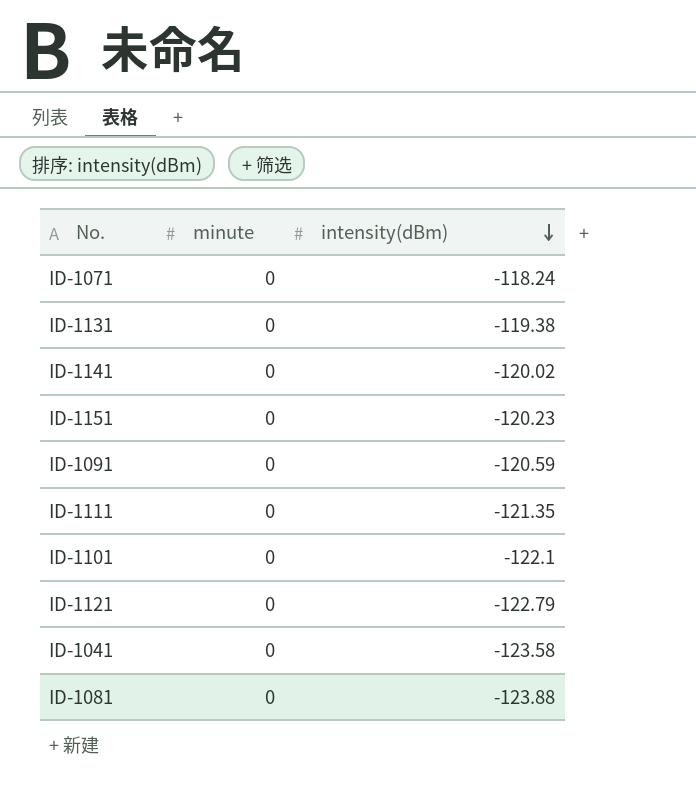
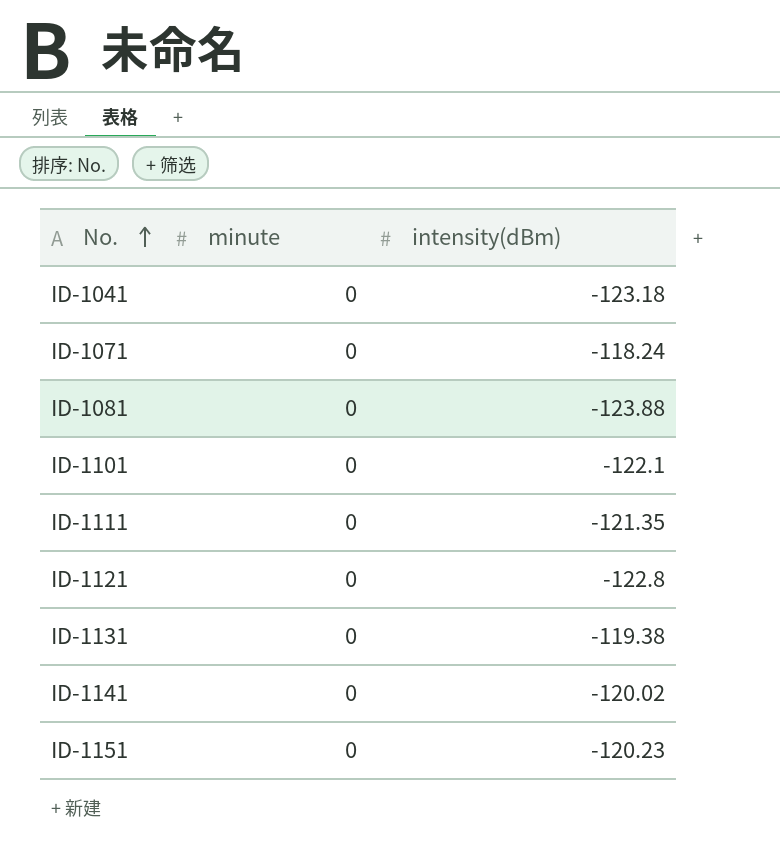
row order: intensity(dBm) descending -> No. ascending
row ID-1091: 0 | -120.59 -> none
ID-1041 | intensity(dBm): -123.58 -> -123.18
ID-1121 | intensity(dBm): -122.79 -> -122.8

